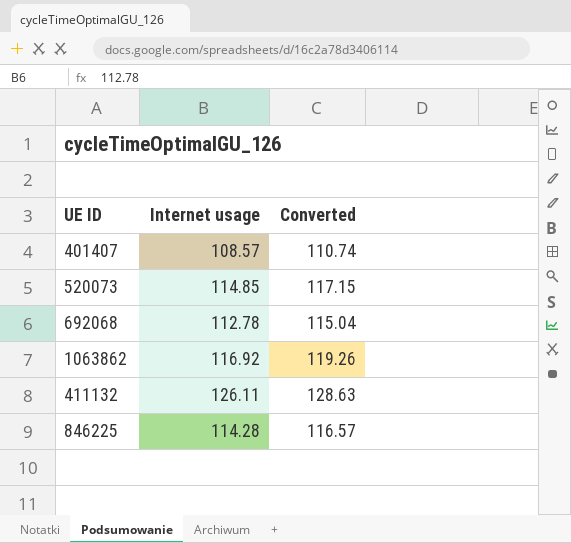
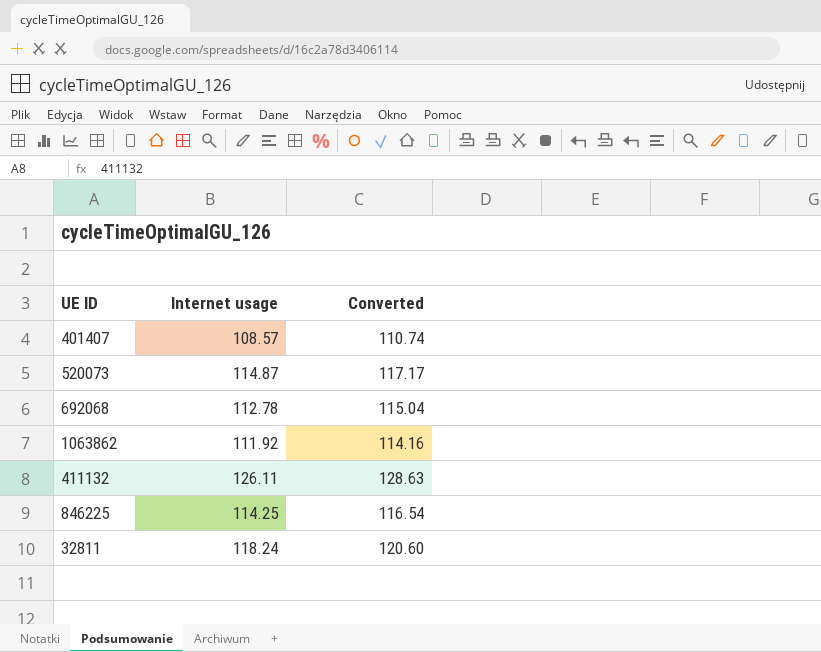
520073 | Internet usage: 114.85 -> 114.87
520073 | Converted: 117.15 -> 117.17
1063862 | Internet usage: 116.92 -> 111.92
1063862 | Converted: 119.26 -> 114.16
846225 | Internet usage: 114.28 -> 114.25
846225 | Converted: 116.57 -> 116.54
row 32811: none -> 118.24 | 120.60

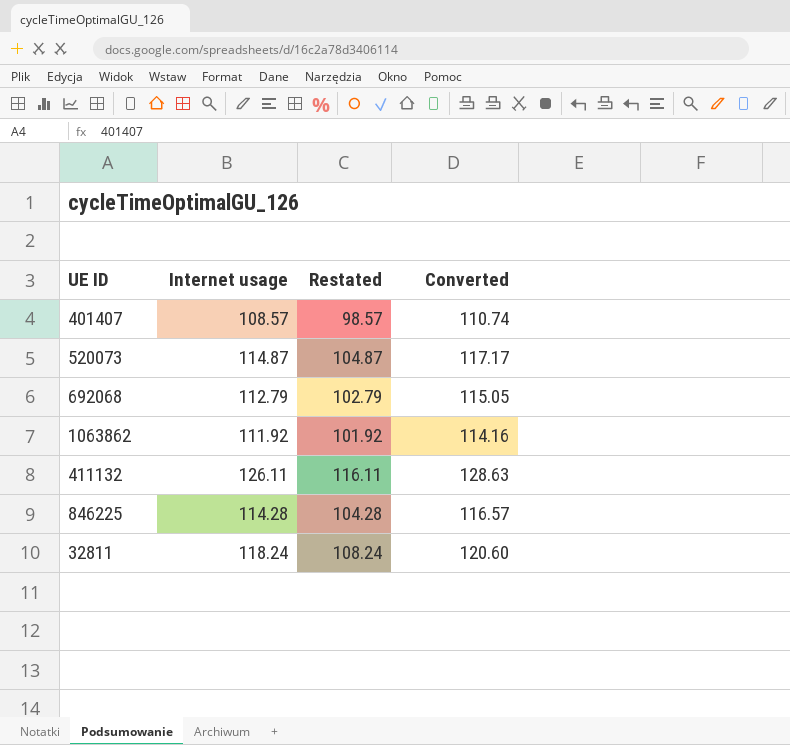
column Restated | formula: none -> [Internet usage] - 10
692068 | Internet usage: 112.78 -> 112.79
692068 | Converted: 115.04 -> 115.05
846225 | Internet usage: 114.25 -> 114.28
846225 | Converted: 116.54 -> 116.57

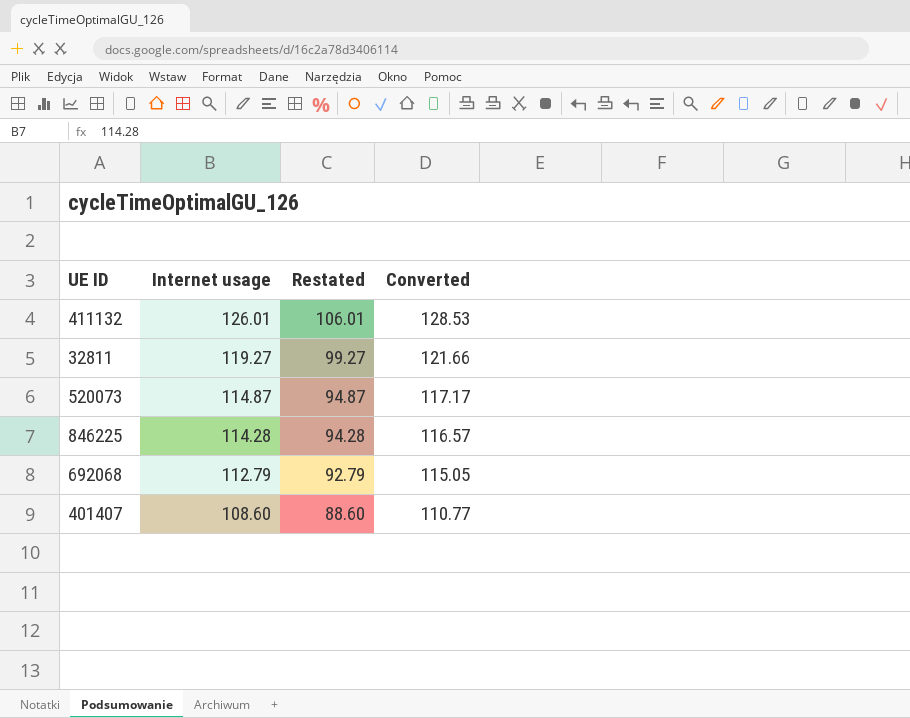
row order: none -> Internet usage descending
column Restated | formula: [Internet usage] - 10 -> [Internet usage] - 20
row 1063862: 111.92 | 101.92 | 114.16 -> none
411132 | Internet usage: 126.11 -> 126.01
411132 | Converted: 128.63 -> 128.53
32811 | Internet usage: 118.24 -> 119.27
32811 | Converted: 120.60 -> 121.66
401407 | Internet usage: 108.57 -> 108.60
401407 | Converted: 110.74 -> 110.77

